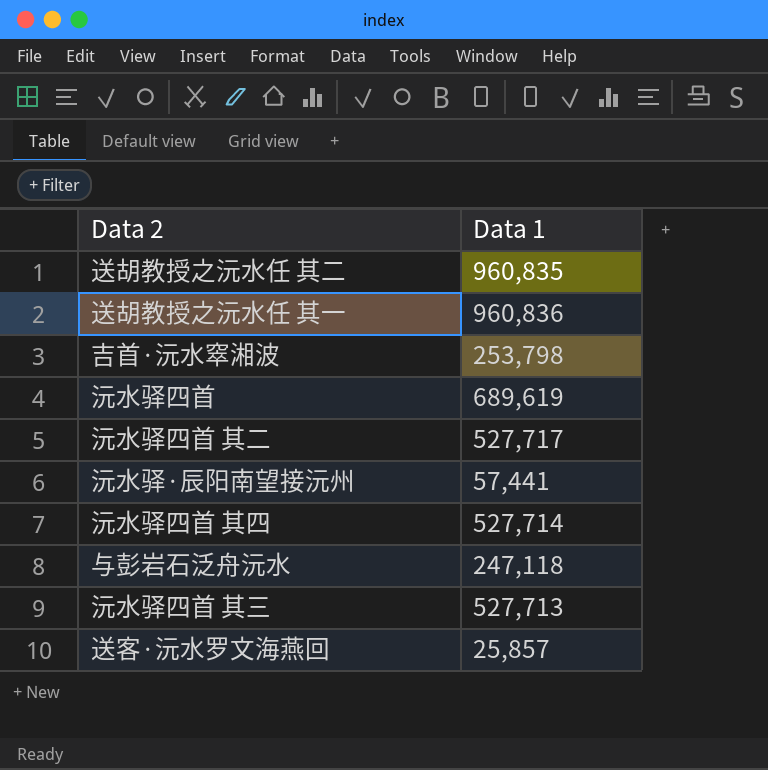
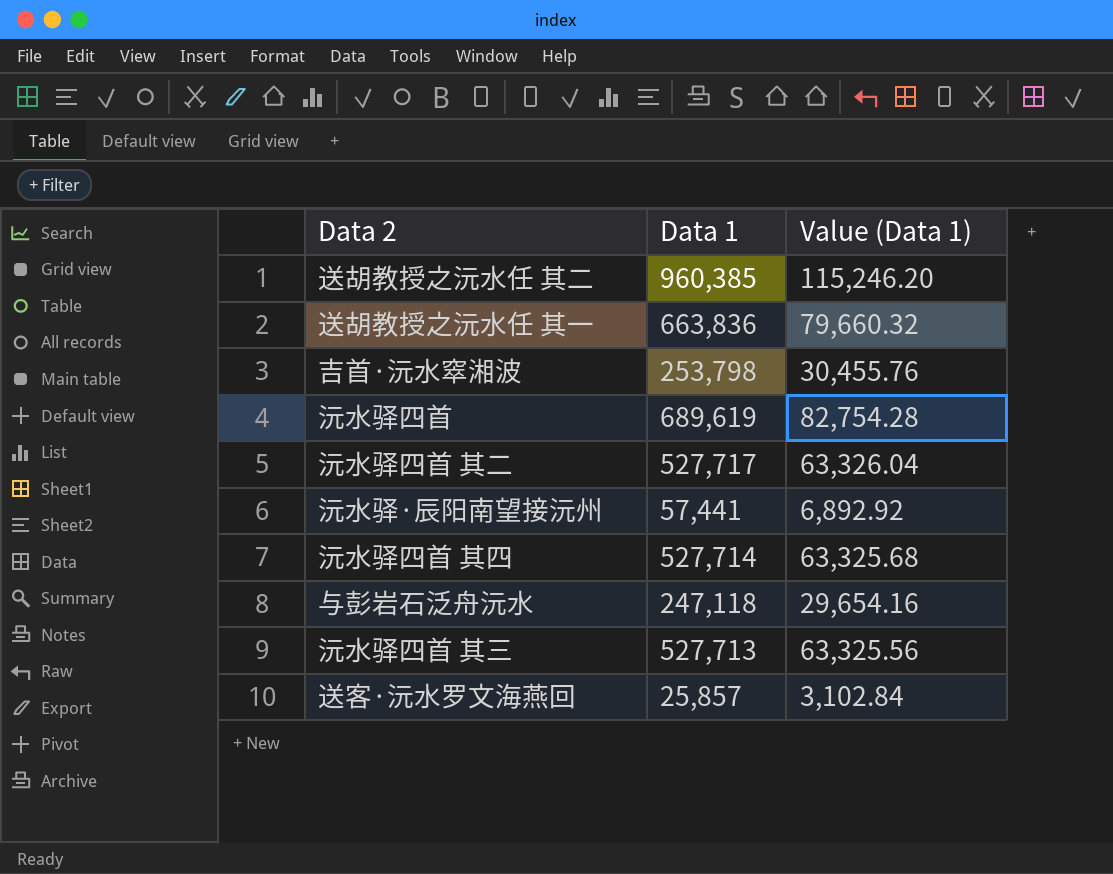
column Value (Data 1) | formula: none -> [Data 1] * 0.12
送胡教授之沅水任 其二 | Data 1: 960,835 -> 960,385
送胡教授之沅水任 其一 | Data 1: 960,836 -> 663,836

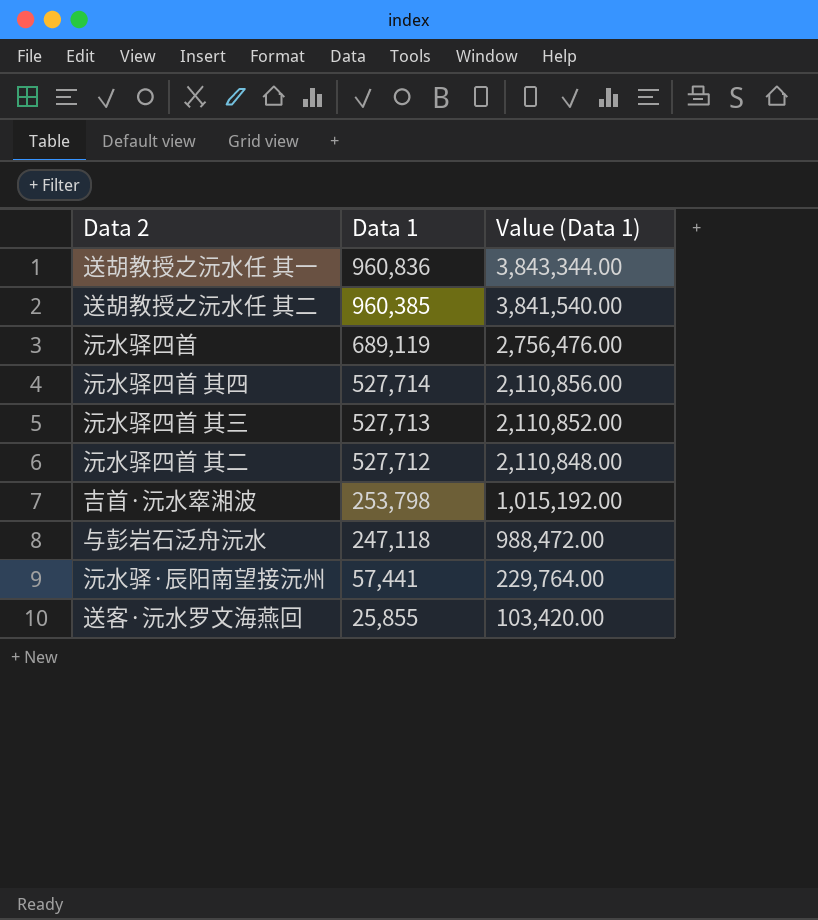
row order: none -> Data 1 descending
column Value (Data 1) | formula: [Data 1] * 0.12 -> [Data 1] * 4
送胡教授之沅水任 其一 | Data 1: 663,836 -> 960,836
沅水驿四首 | Data 1: 689,619 -> 689,119
沅水驿四首 其二 | Data 1: 527,717 -> 527,712
送客·沅水罗文海燕回 | Data 1: 25,857 -> 25,855

